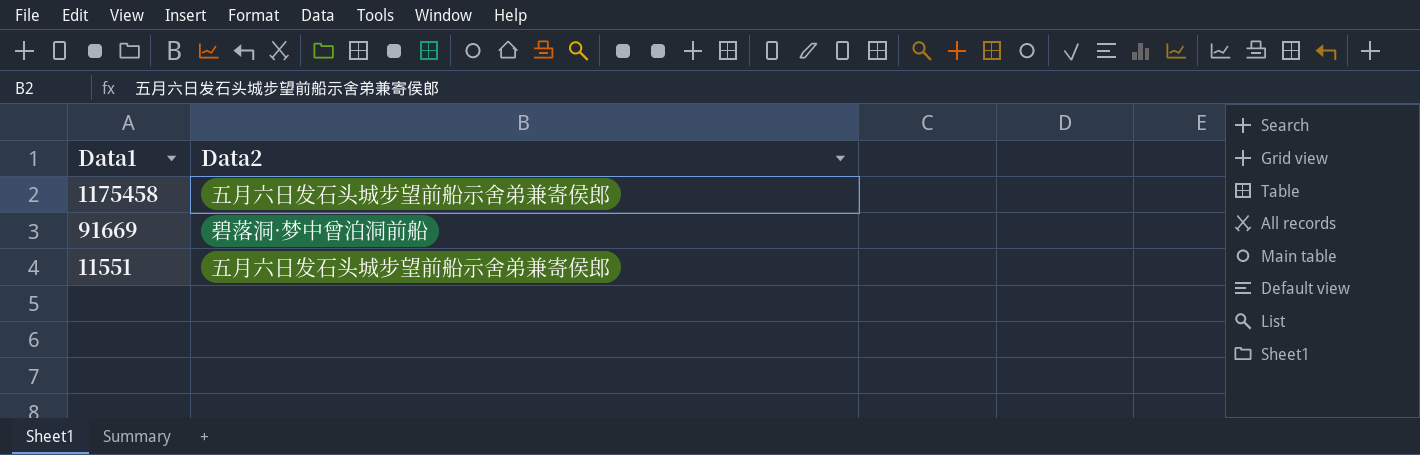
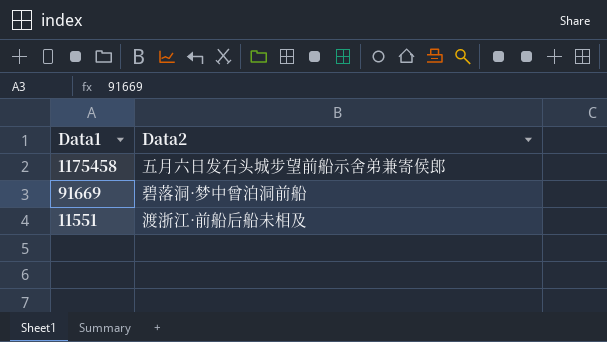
11551 | Data2: 五月六日发石头城步望前船示舍弟兼寄侯郎 -> 渡浙江·前船后船未相及

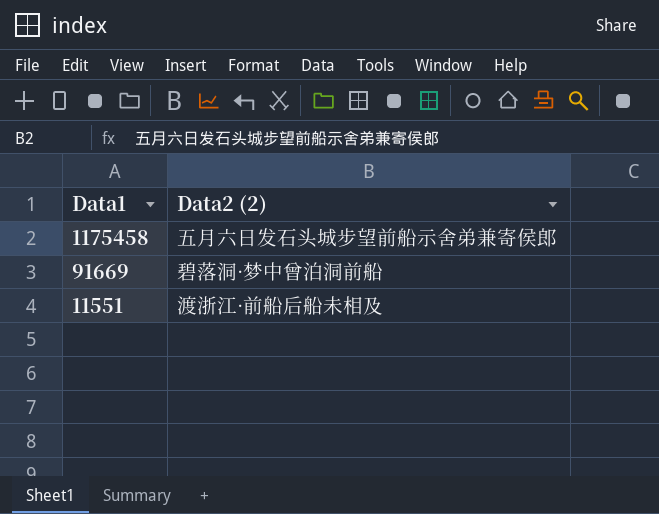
column name: Data2 -> Data2 (2)

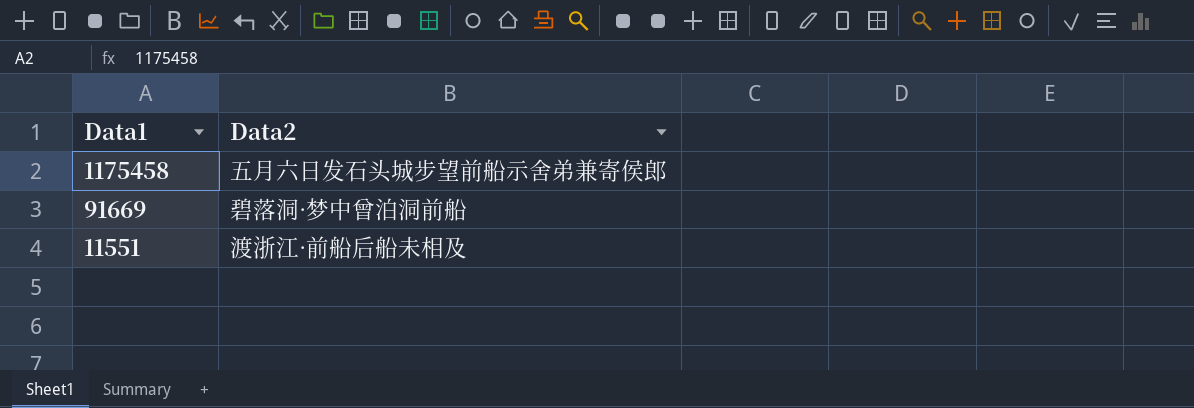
column name: Data2 (2) -> Data2

